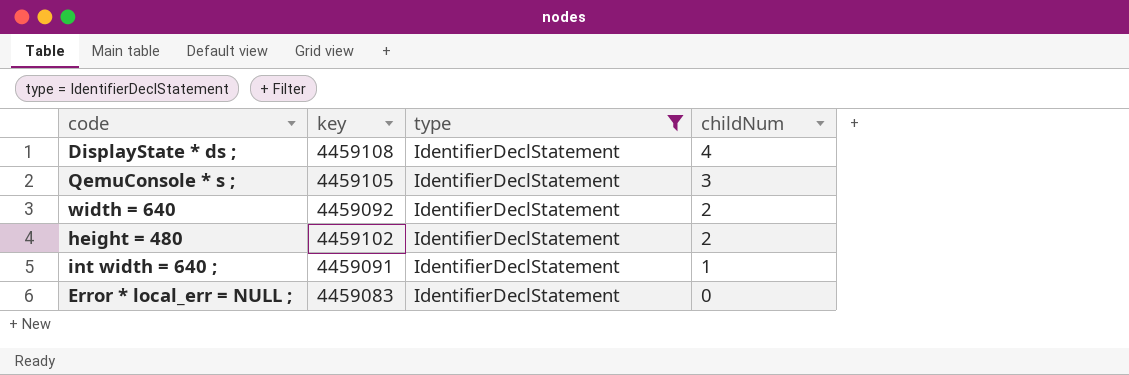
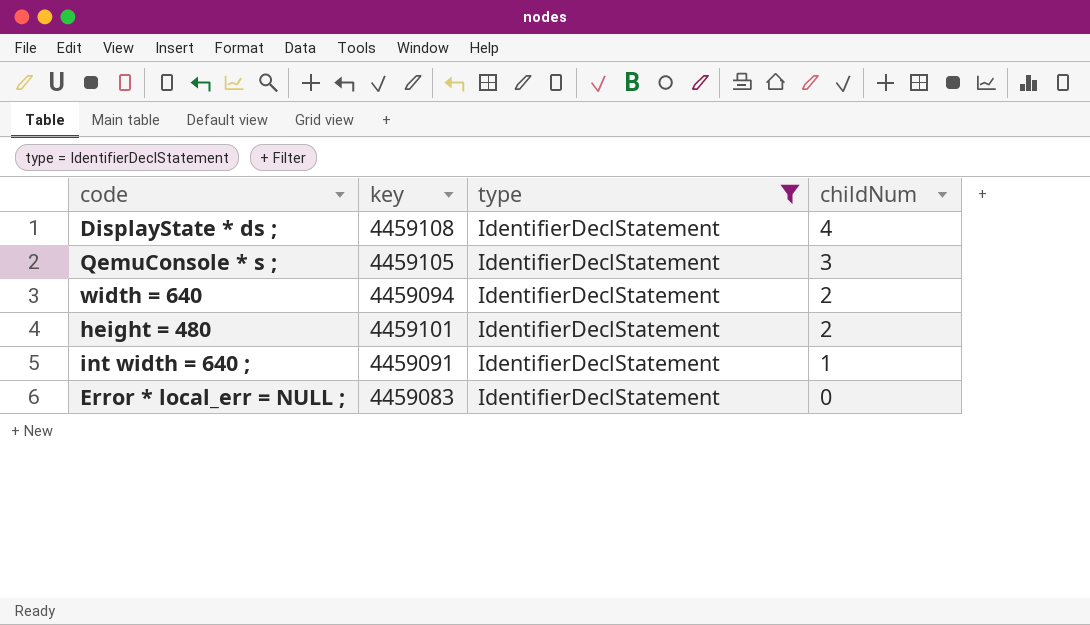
width = 640 | key: 4459092 -> 4459094
height = 480 | key: 4459102 -> 4459101

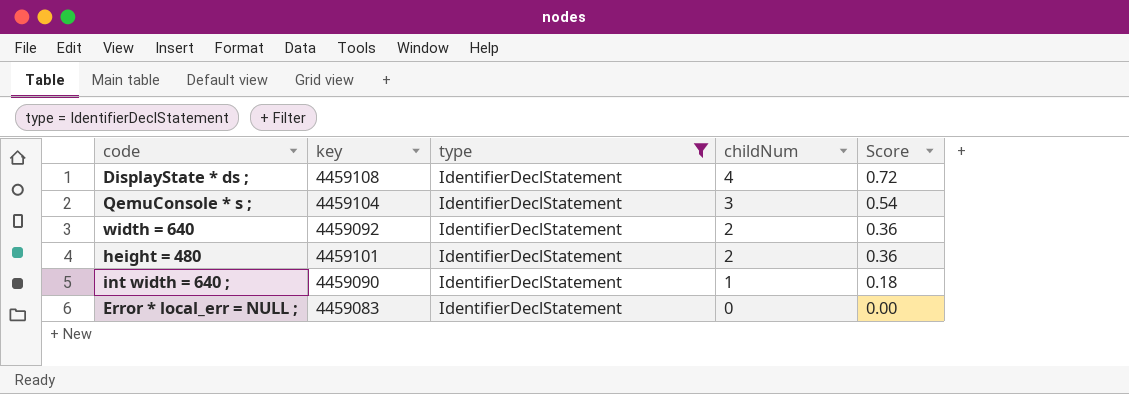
column Score | formula: none -> [childNum] * 0.18
QemuConsole * s ; | key: 4459105 -> 4459104
width = 640 | key: 4459094 -> 4459092
int width = 640 ; | key: 4459091 -> 4459090

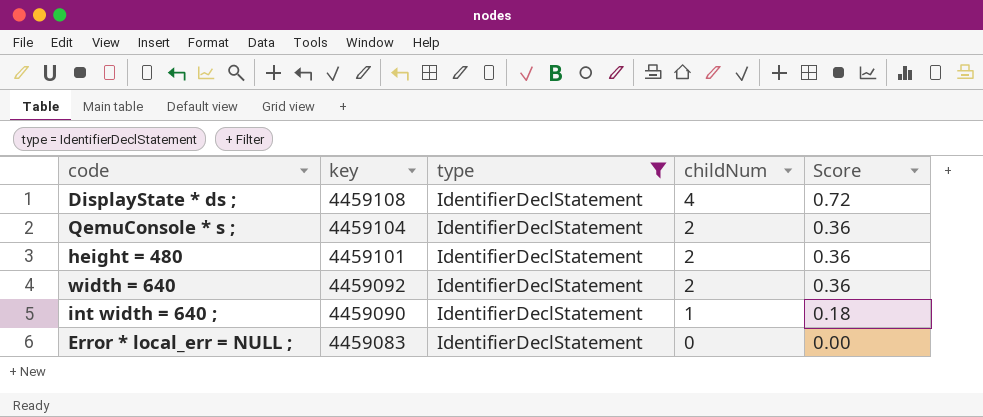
row order: childNum descending -> key descending
QemuConsole * s ; | childNum: 3 -> 2
QemuConsole * s ; | Score: 0.54 -> 0.36

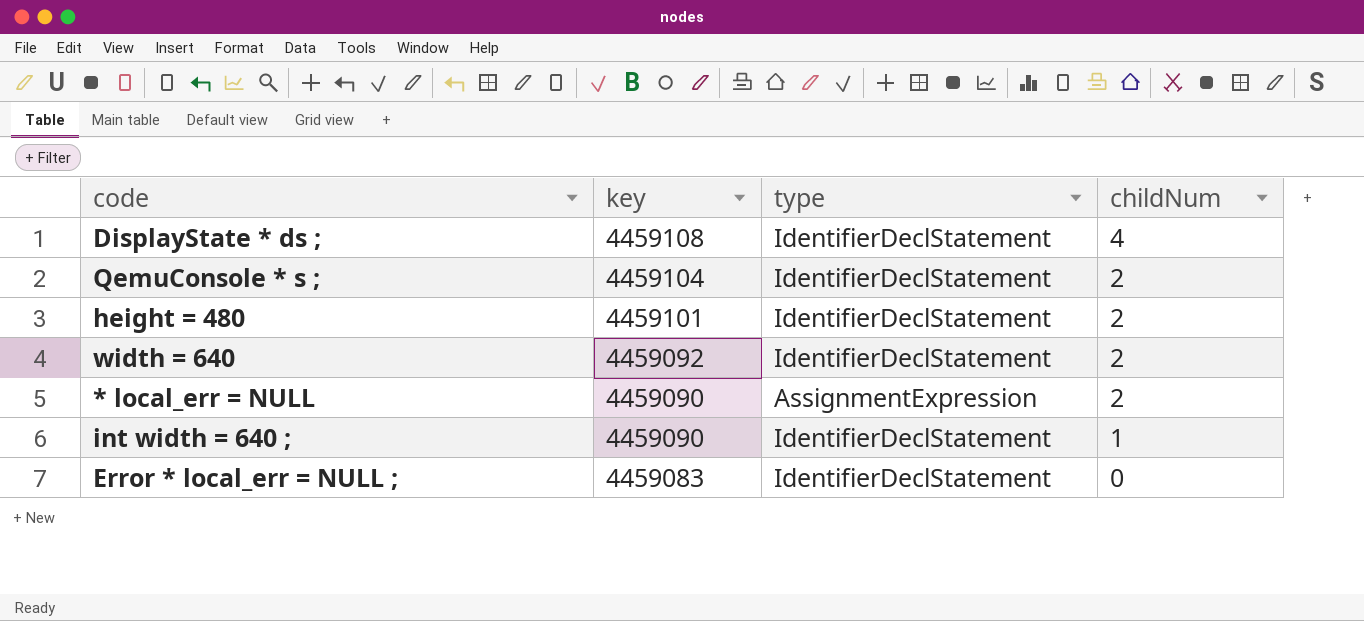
filter: type = IdentifierDeclStatement -> none
column Score | formula: [childNum] * 0.18 -> none

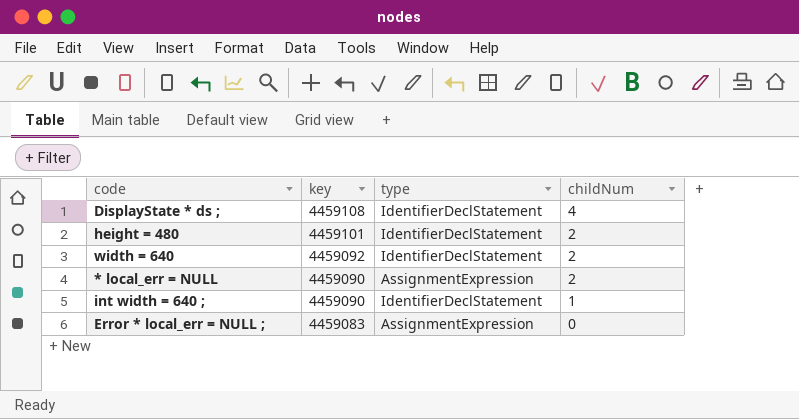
row QemuConsole * s ;: 4459104 | IdentifierDeclStatement | 2 -> none
Error * local_err = NULL ; | type: IdentifierDeclStatement -> AssignmentExpression

